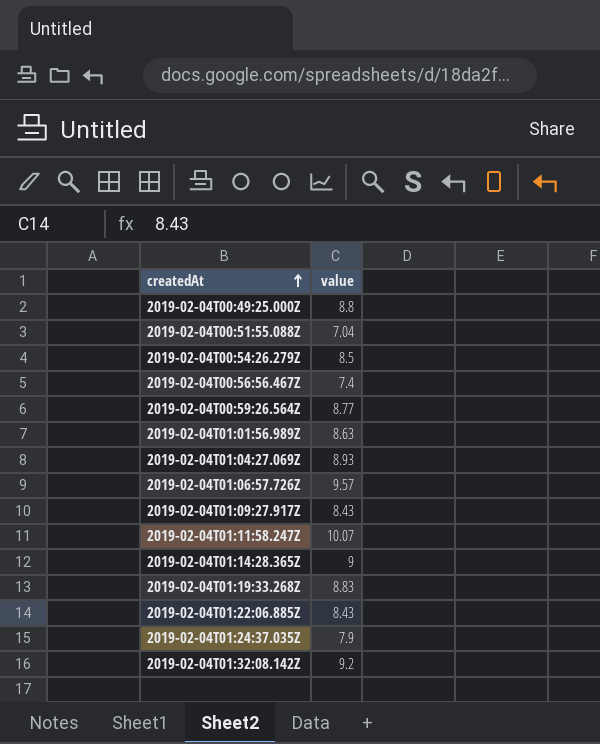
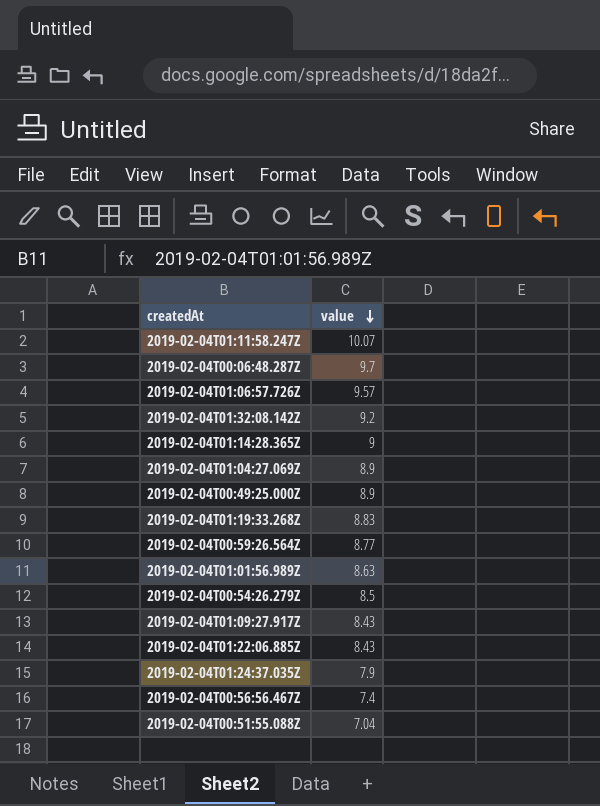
row order: createdAt ascending -> value descending
row 2019-02-04T00:06:48.287Z: none -> 9.7
2019-02-04T01:04:27.069Z | value: 8.93 -> 8.9
2019-02-04T00:49:25.000Z | value: 8.8 -> 8.9

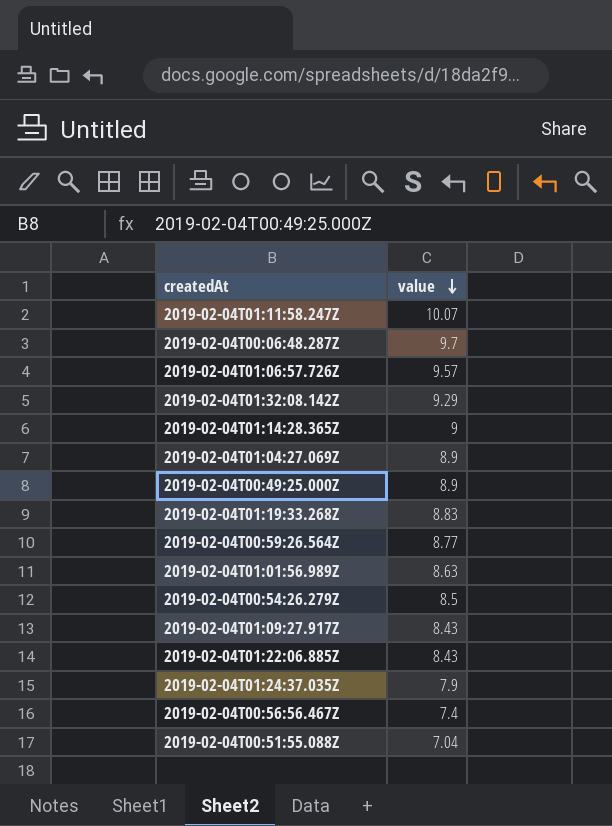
2019-02-04T01:32:08.142Z | value: 9.2 -> 9.29

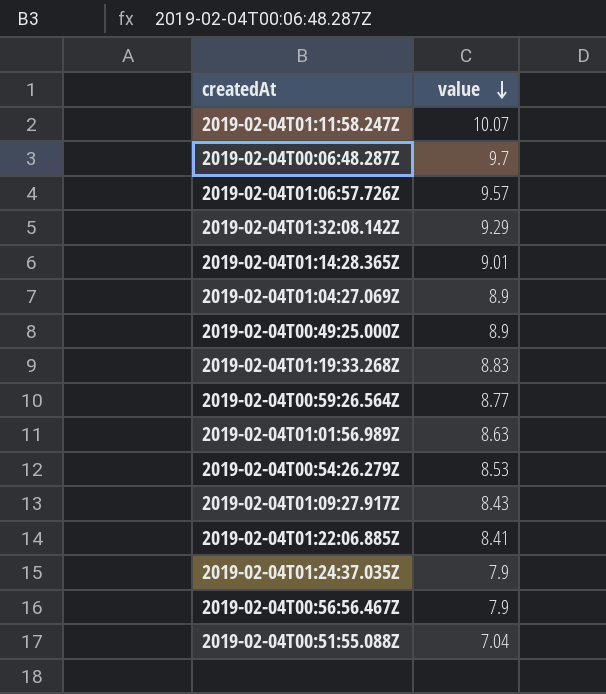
2019-02-04T01:14:28.365Z | value: 9 -> 9.01
2019-02-04T00:54:26.279Z | value: 8.5 -> 8.53
2019-02-04T01:22:06.885Z | value: 8.43 -> 8.41
2019-02-04T00:56:56.467Z | value: 7.4 -> 7.9

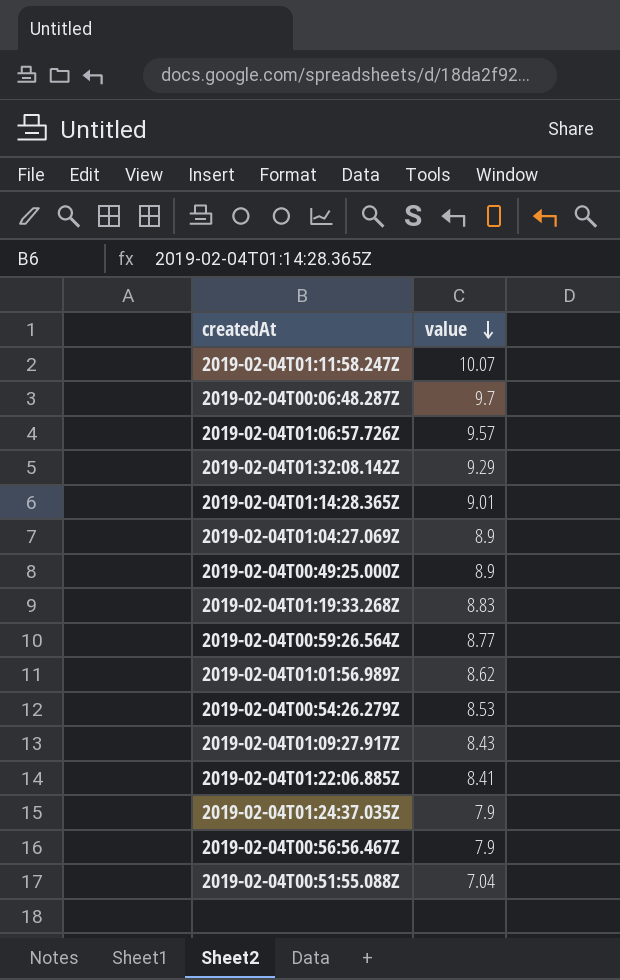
2019-02-04T01:01:56.989Z | value: 8.63 -> 8.62

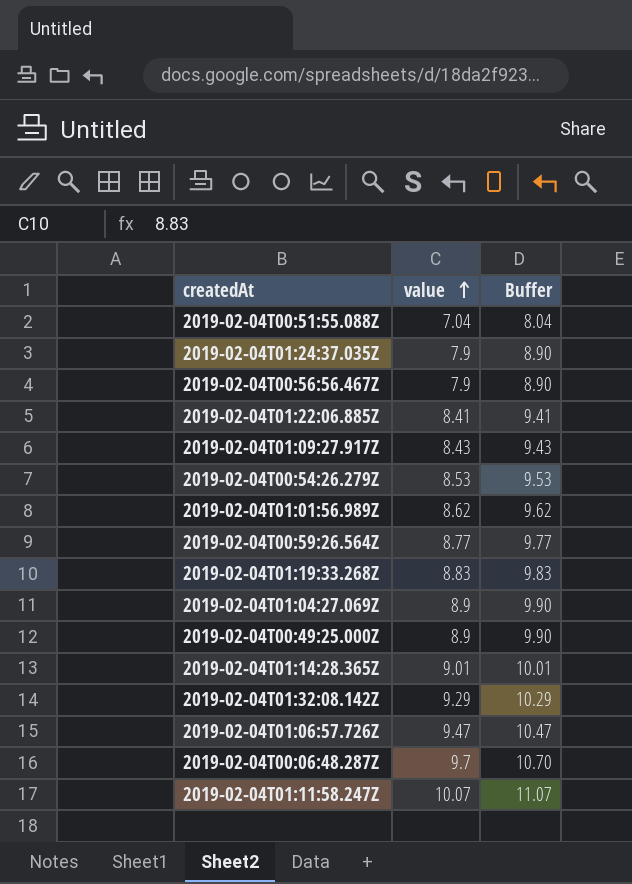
row order: value descending -> value ascending
column Buffer | formula: none -> [value] + 1
2019-02-04T01:06:57.726Z | value: 9.57 -> 9.47

